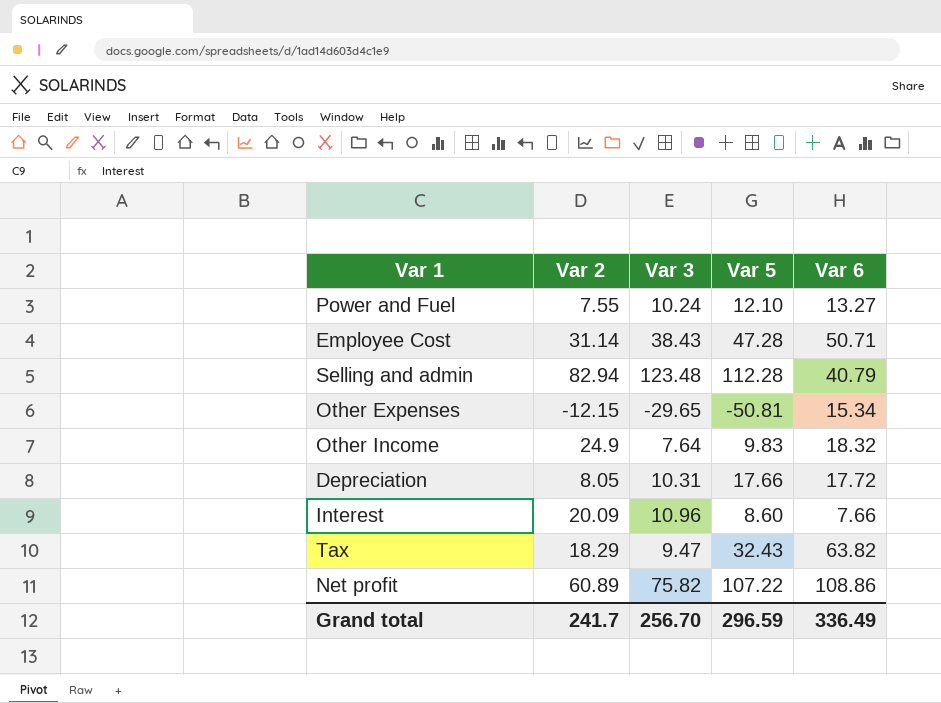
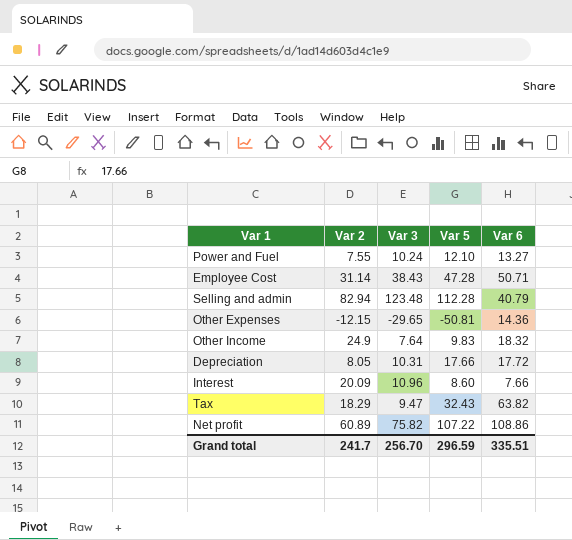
Other Expenses | Var 6: 15.34 -> 14.36
Grand total | Var 6: 336.49 -> 335.51

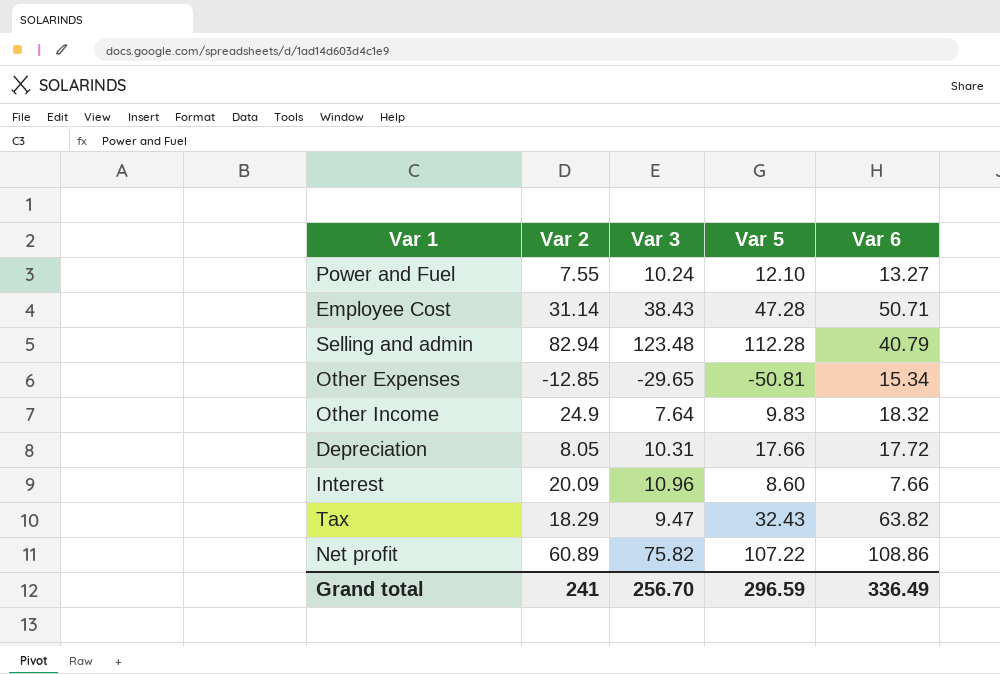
Other Expenses | Var 2: -12.15 -> -12.85
Other Expenses | Var 6: 14.36 -> 15.34
Grand total | Var 2: 241.7 -> 241
Grand total | Var 6: 335.51 -> 336.49

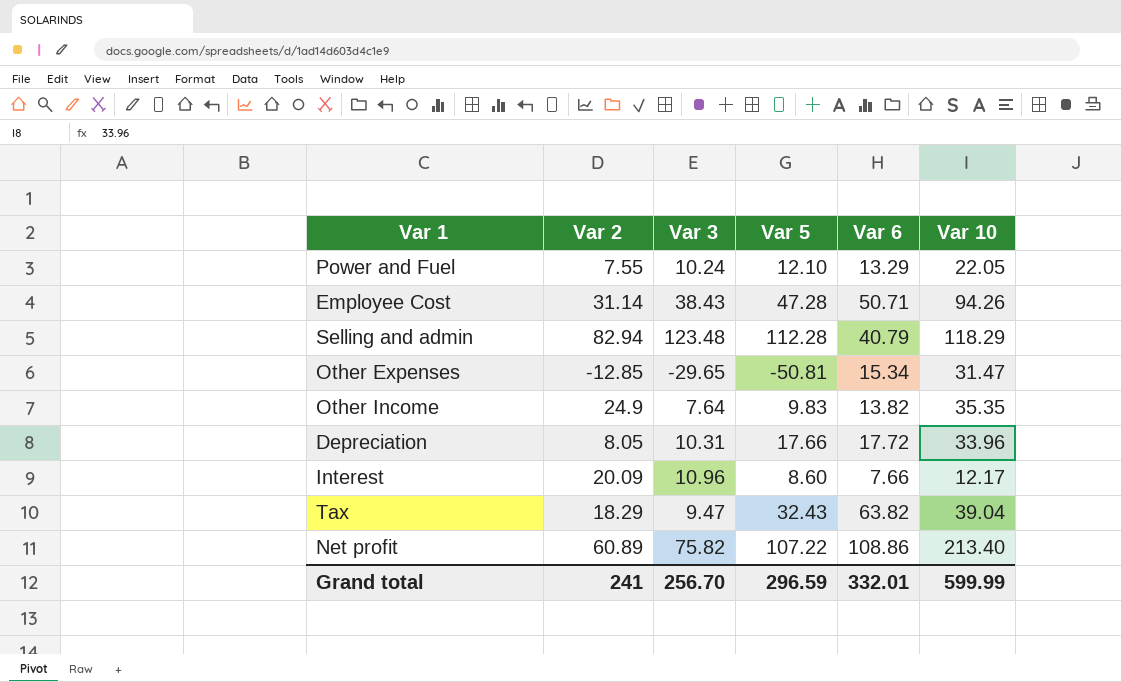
column Var 10 | position: none -> 6
Power and Fuel | Var 6: 13.27 -> 13.29
Other Income | Var 6: 18.32 -> 13.82
Grand total | Var 6: 336.49 -> 332.01

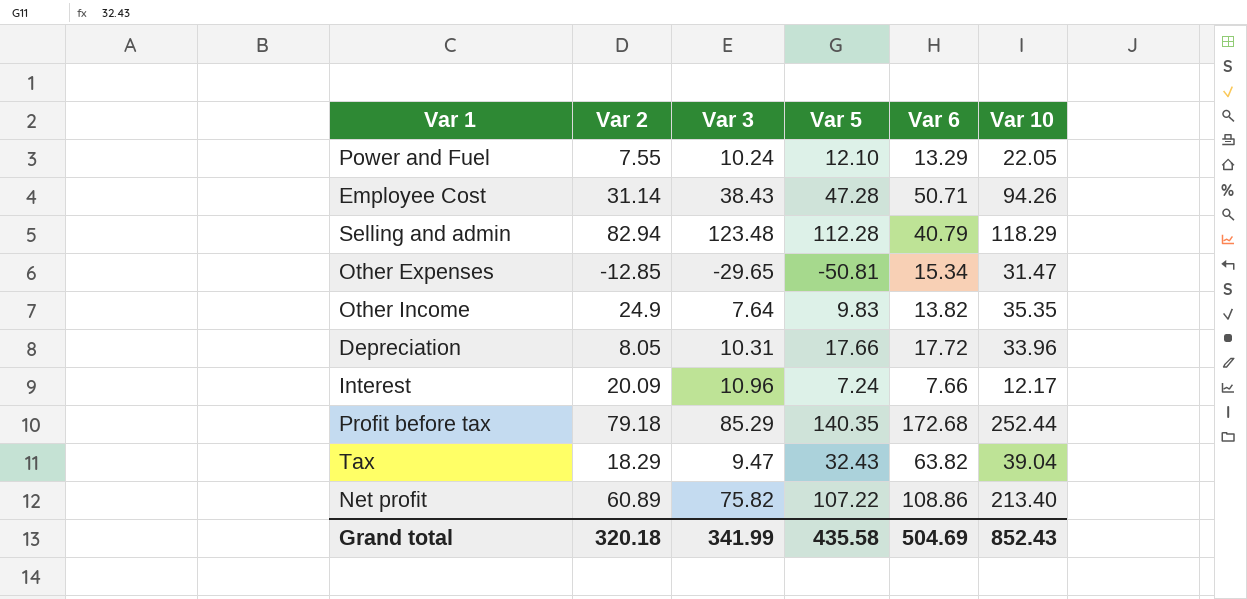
Interest | Var 5: 8.60 -> 7.24
row Profit before tax: none -> 79.18 | 85.29 | 140.35 | 172.68 | 252.44
Grand total | Var 2: 241 -> 320.18
Grand total | Var 3: 256.70 -> 341.99
Grand total | Var 5: 296.59 -> 435.58
Grand total | Var 6: 332.01 -> 504.69
Grand total | Var 10: 599.99 -> 852.43

